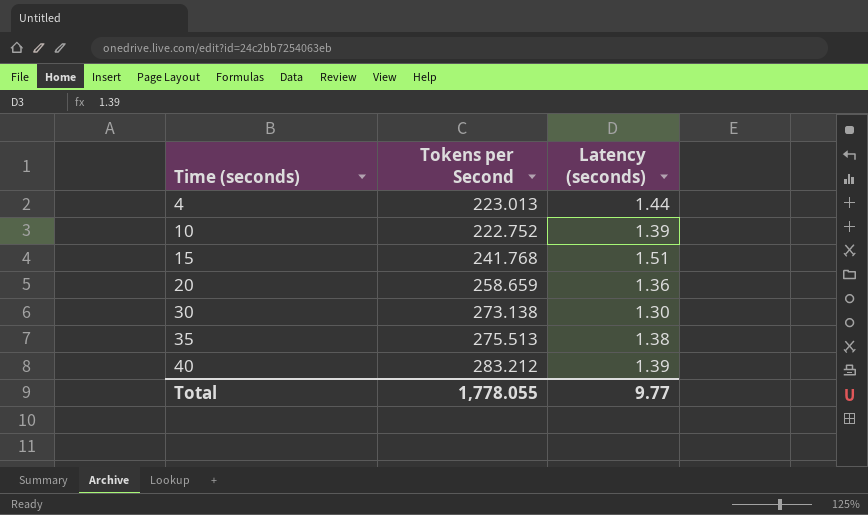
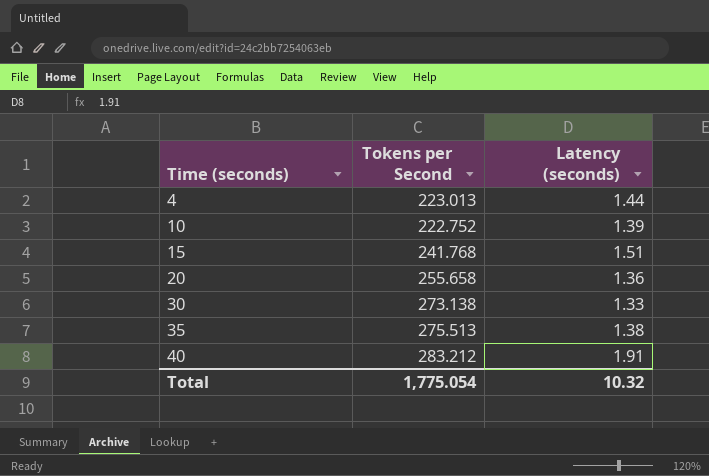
20 | Tokens per Second: 258.659 -> 255.658
30 | Latency (seconds): 1.30 -> 1.33
40 | Latency (seconds): 1.39 -> 1.91
Total | Tokens per Second: 1,778.055 -> 1,775.054
Total | Latency (seconds): 9.77 -> 10.32

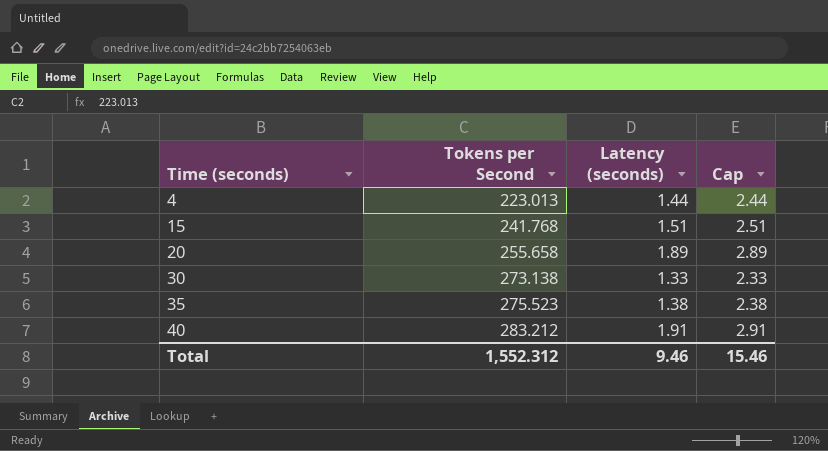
column Cap | formula: none -> [Latency (seconds)] + 1
row 10: 222.752 | 1.39 -> none
20 | Latency (seconds): 1.36 -> 1.89
35 | Tokens per Second: 275.513 -> 275.523
Total | Tokens per Second: 1,775.054 -> 1,552.312
Total | Latency (seconds): 10.32 -> 9.46

